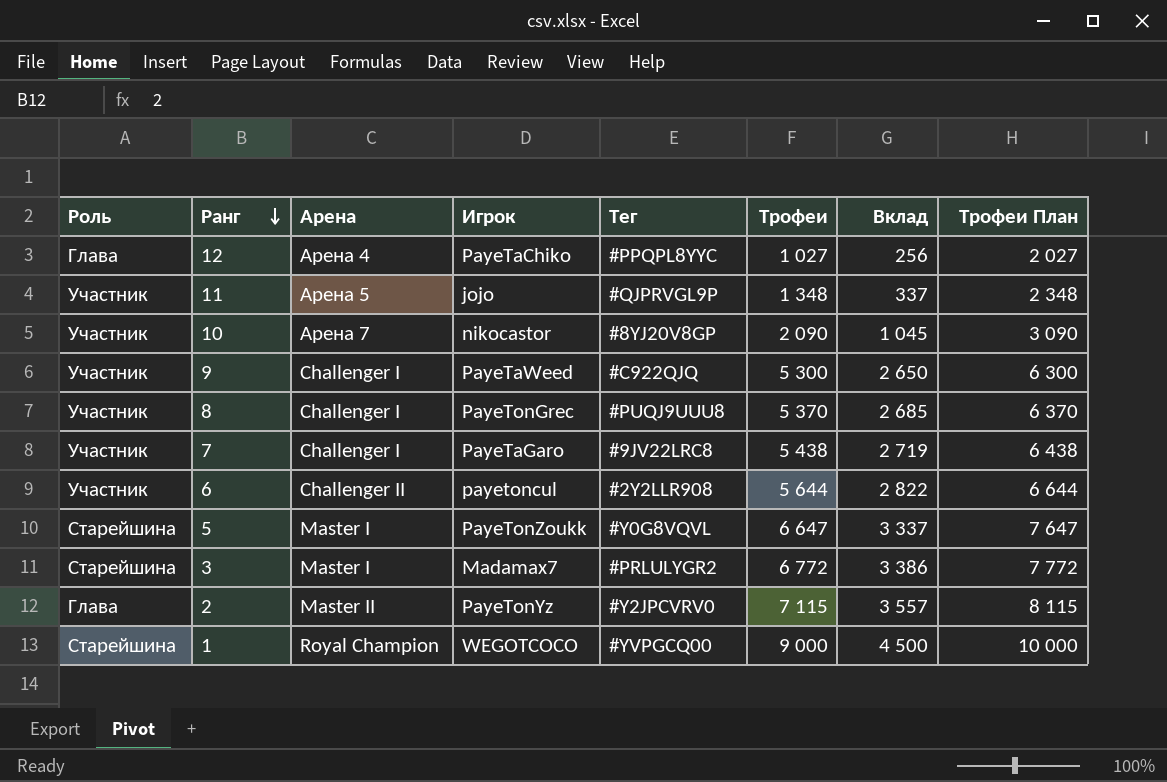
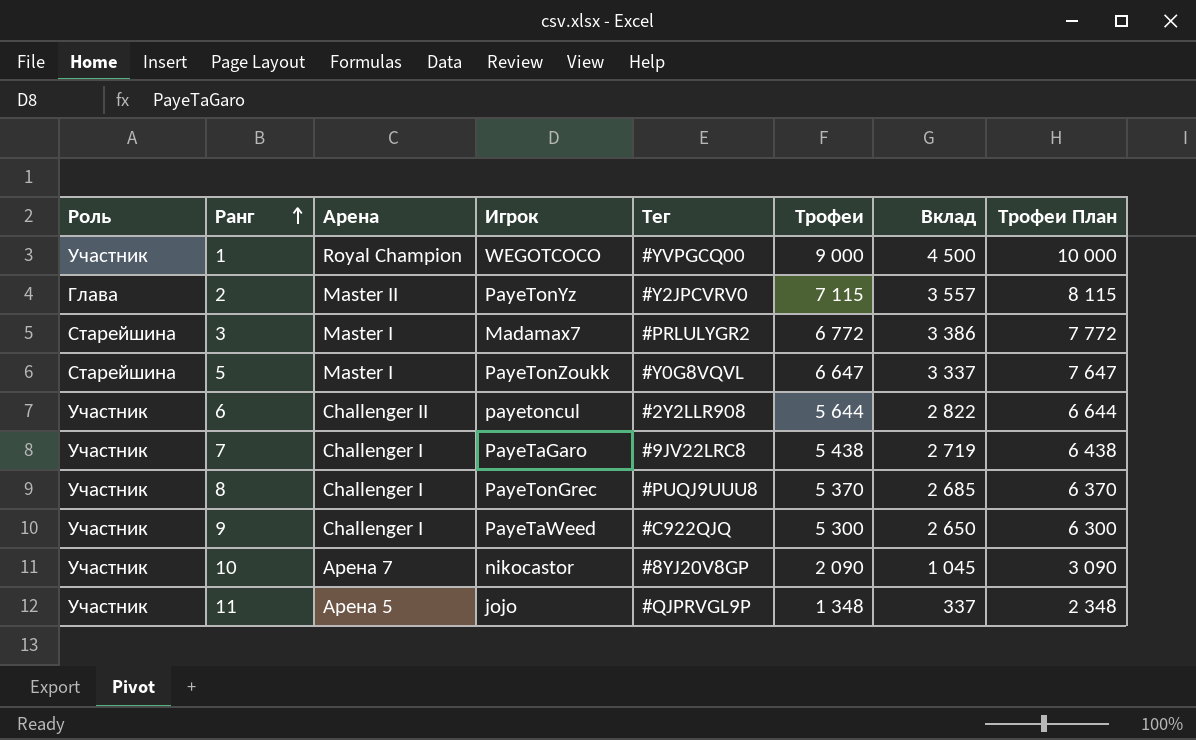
row order: Ранг descending -> Ранг ascending
row 12: Глава | Арена 4 | PayeTaChiko | #PPQPL8YYC | 1 027 | 256 | 2 027 -> none
1 | Роль: Старейшина -> Участник

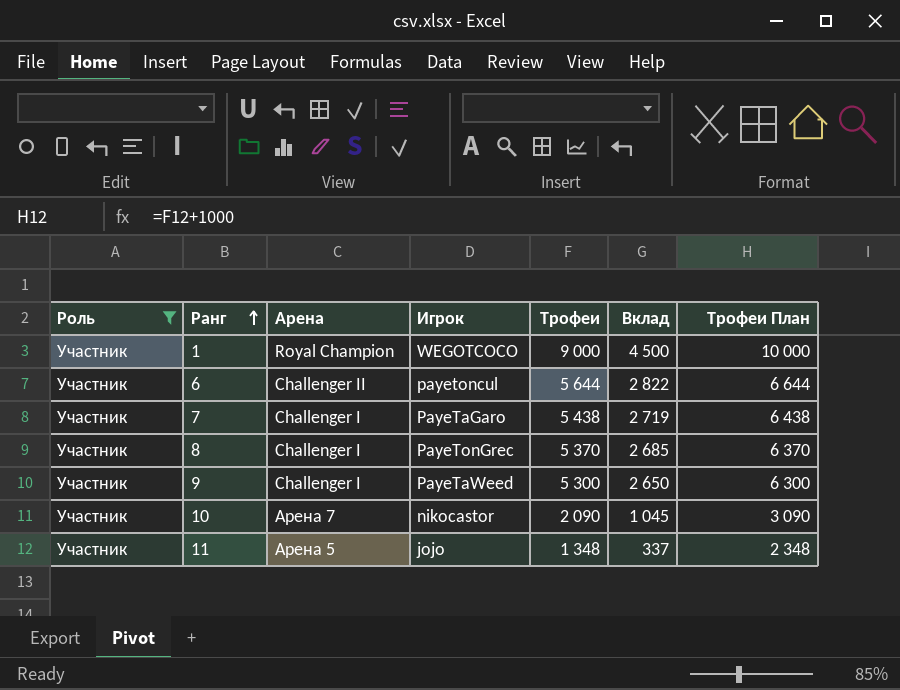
filter: none -> Роль = Участник
column Тег | position: 5 -> none

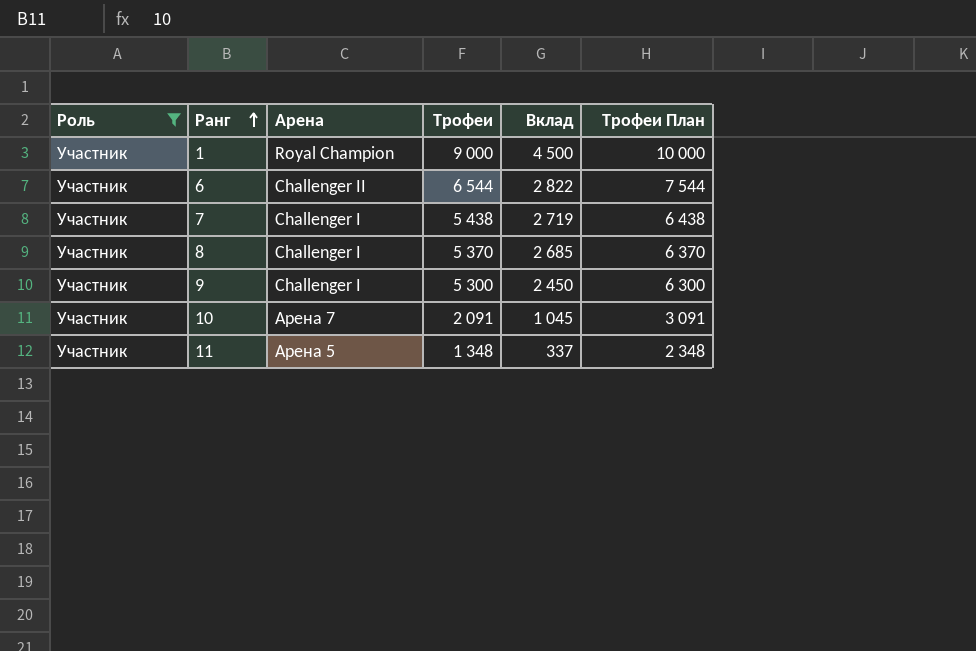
column Игрок | position: 4 -> none
6 | Трофеи: 5 644 -> 6 544
6 | Трофеи План: 6 644 -> 7 544
9 | Вклад: 2 650 -> 2 450
10 | Трофеи: 2 090 -> 2 091
10 | Трофеи План: 3 090 -> 3 091

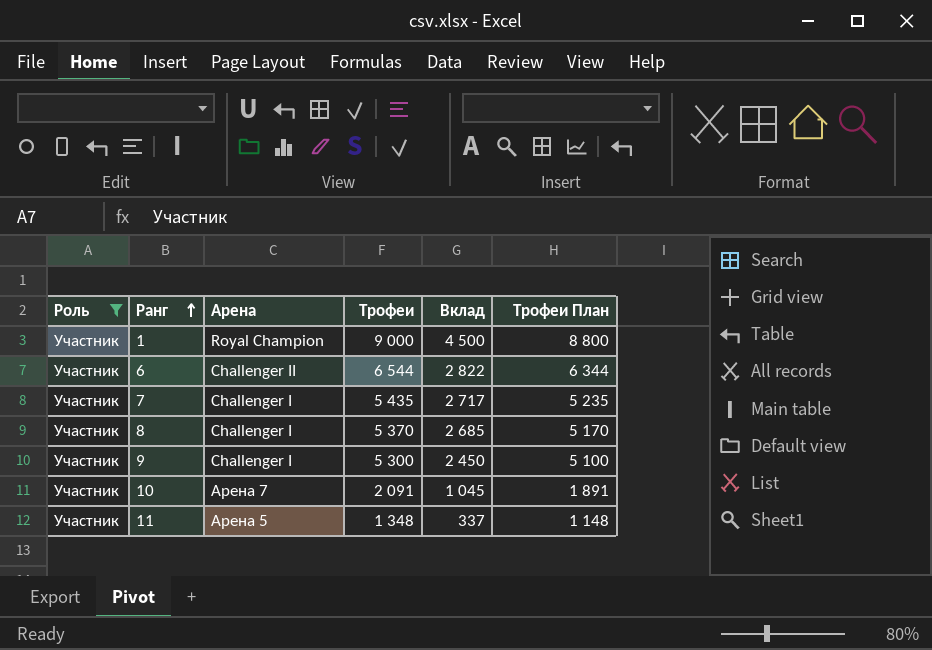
column Трофеи План | formula: [Трофеи] + 1000 -> [Трофеи] - 200
7 | Трофеи: 5 438 -> 5 435
7 | Вклад: 2 719 -> 2 717

